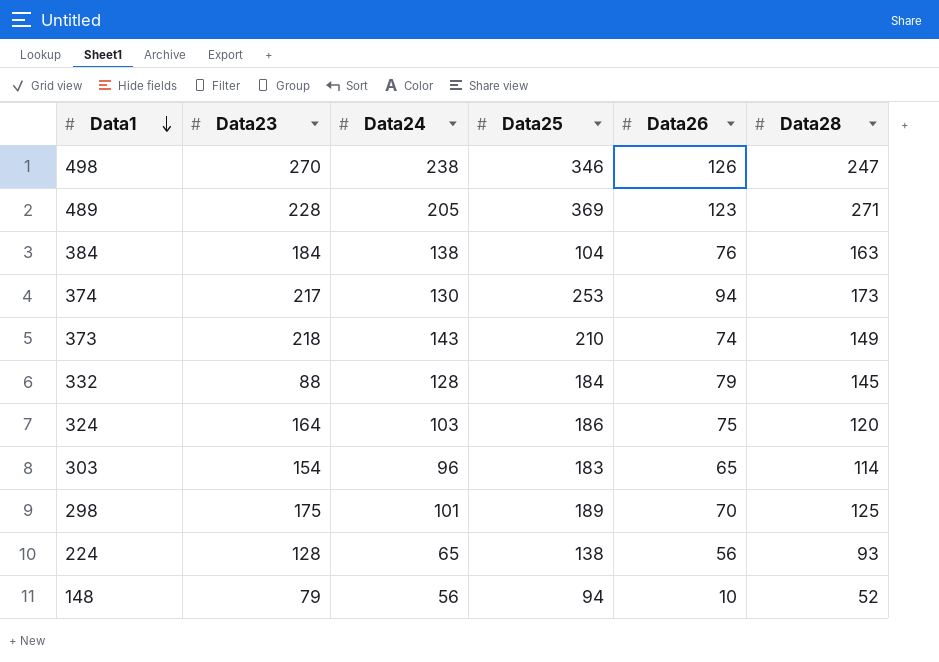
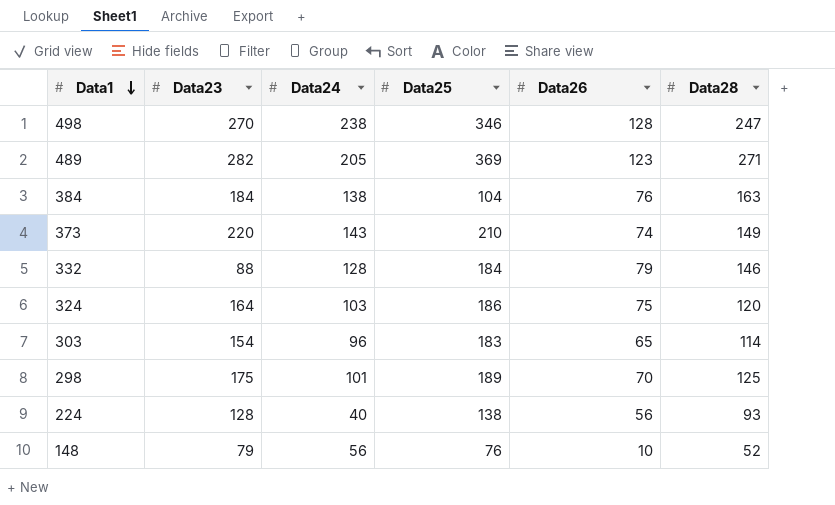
row 374: 217 | 130 | 253 | 94 | 173 -> none
498 | Data26: 126 -> 128
489 | Data23: 228 -> 282
373 | Data23: 218 -> 220
332 | Data28: 145 -> 146
224 | Data24: 65 -> 40
148 | Data25: 94 -> 76

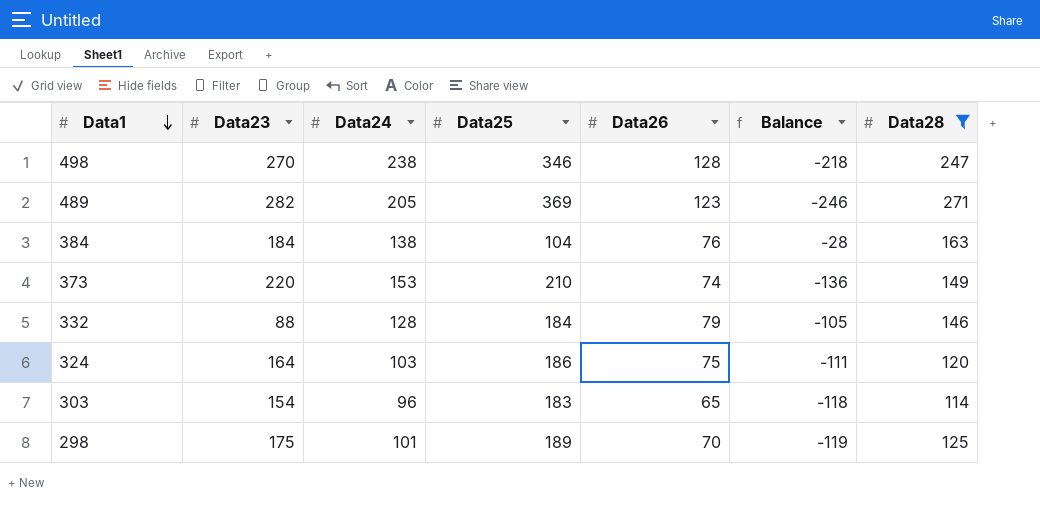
filter: none -> Data28 >= 114
column Balance | formula: none -> [Data26] - [Data25]
373 | Data24: 143 -> 153

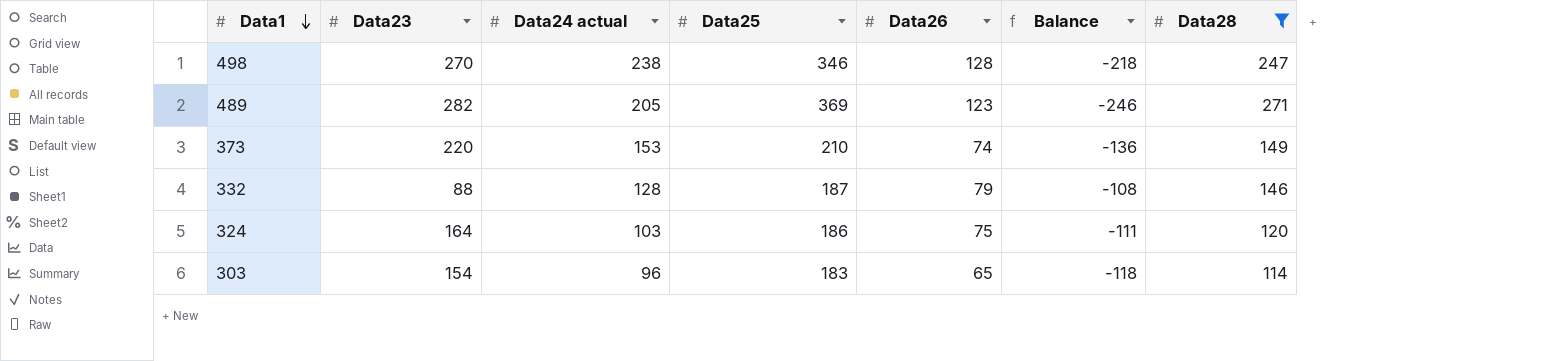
column name: Data24 -> Data24 actual
row 384: 184 | 138 | 104 | 76 | -28 | 163 -> none
row 298: 175 | 101 | 189 | 70 | -119 | 125 -> none
332 | Data25: 184 -> 187
332 | Balance: -105 -> -108

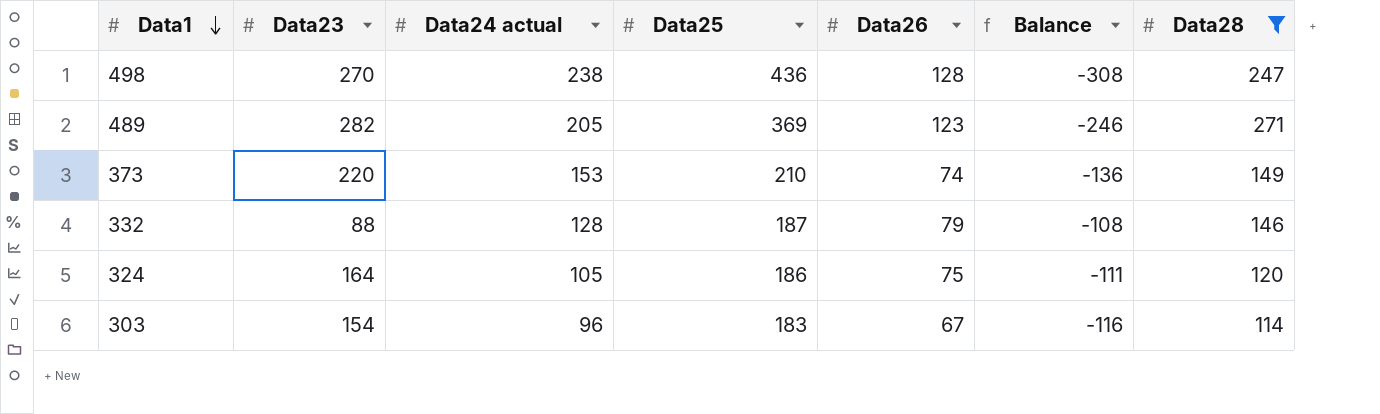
498 | Data25: 346 -> 436
498 | Balance: -218 -> -308
324 | Data24 actual: 103 -> 105
303 | Data26: 65 -> 67
303 | Balance: -118 -> -116

